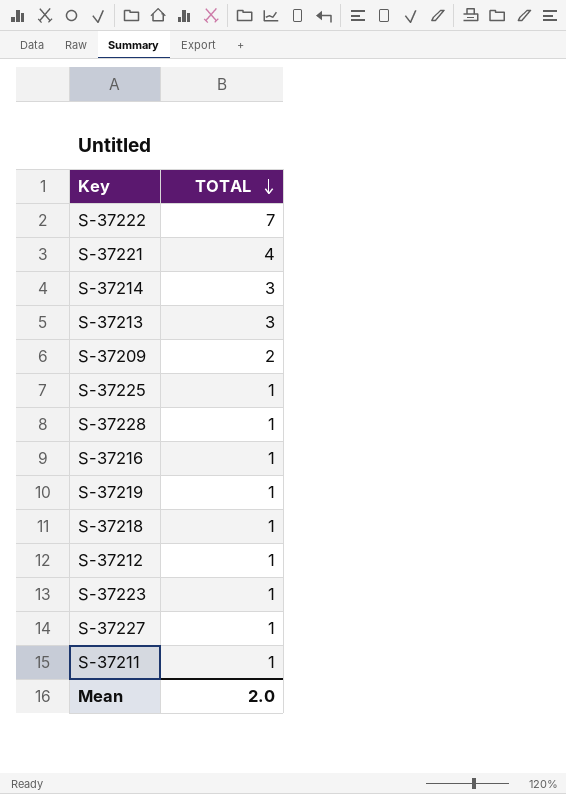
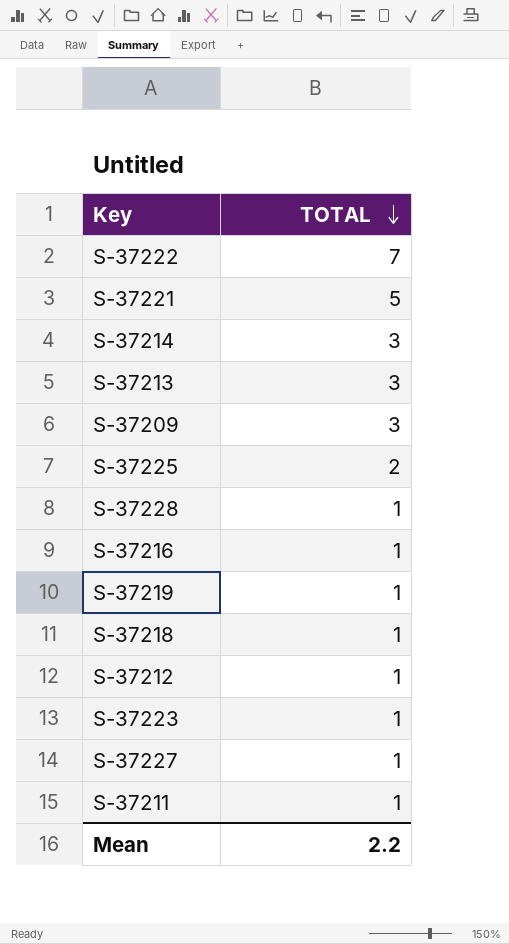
S-37221 | TOTAL: 4 -> 5
S-37209 | TOTAL: 2 -> 3
S-37225 | TOTAL: 1 -> 2
Mean | TOTAL: 2.0 -> 2.2

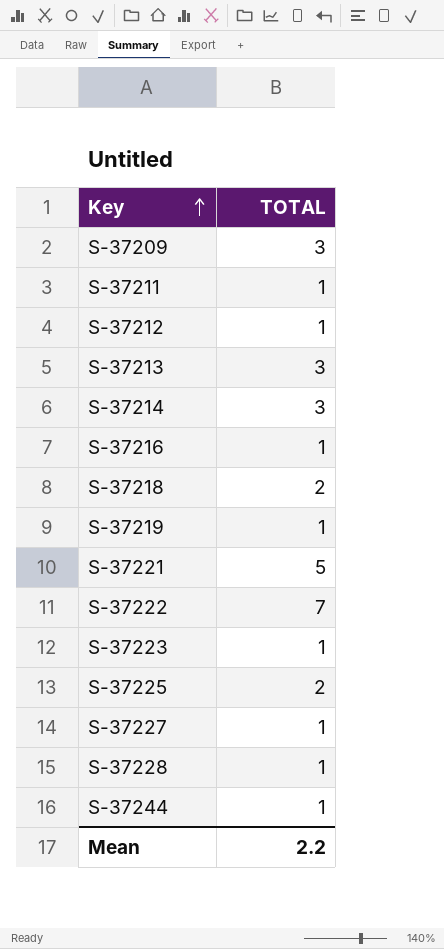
row order: TOTAL descending -> Key ascending
S-37218 | TOTAL: 1 -> 2
row S-37244: none -> 1

